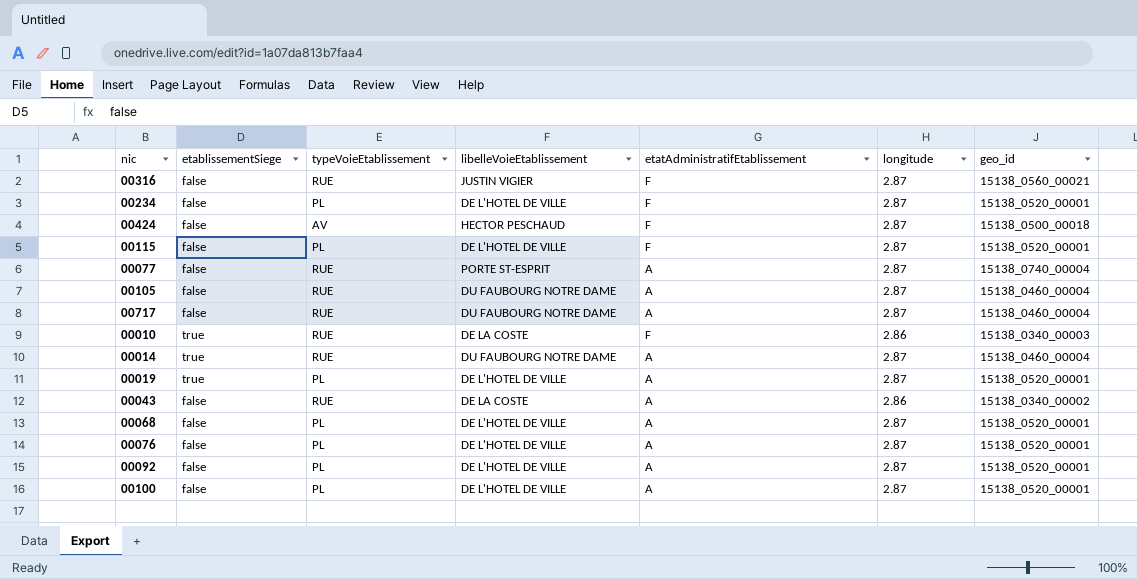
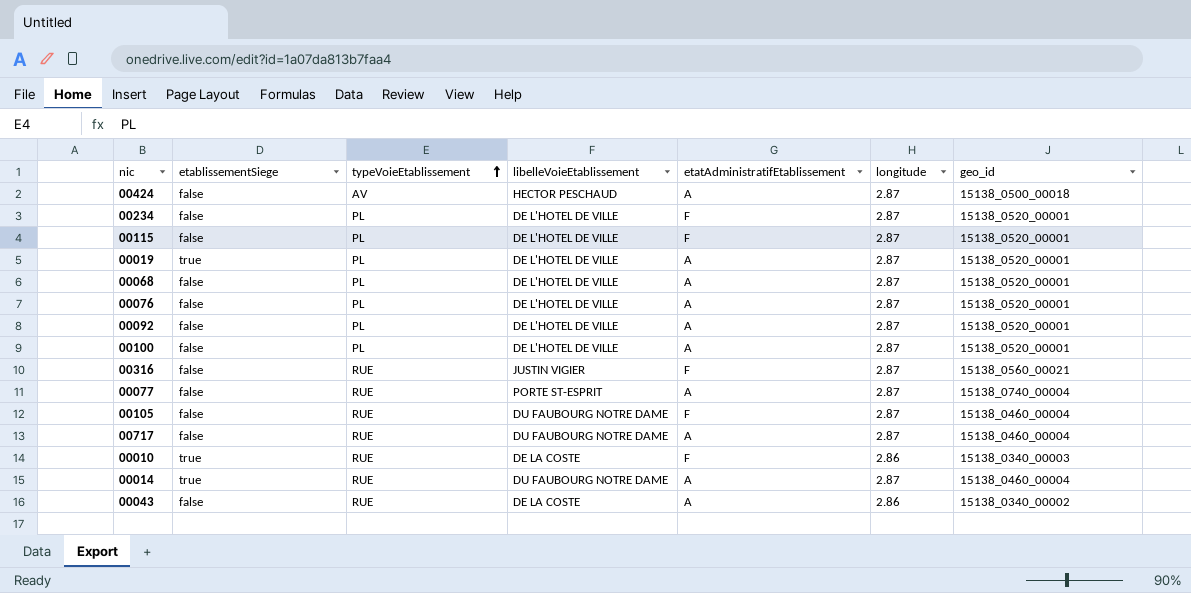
row order: none -> typeVoieEtablissement ascending
00424 | etatAdministratifEtablissement: F -> A
00105 | etatAdministratifEtablissement: A -> F

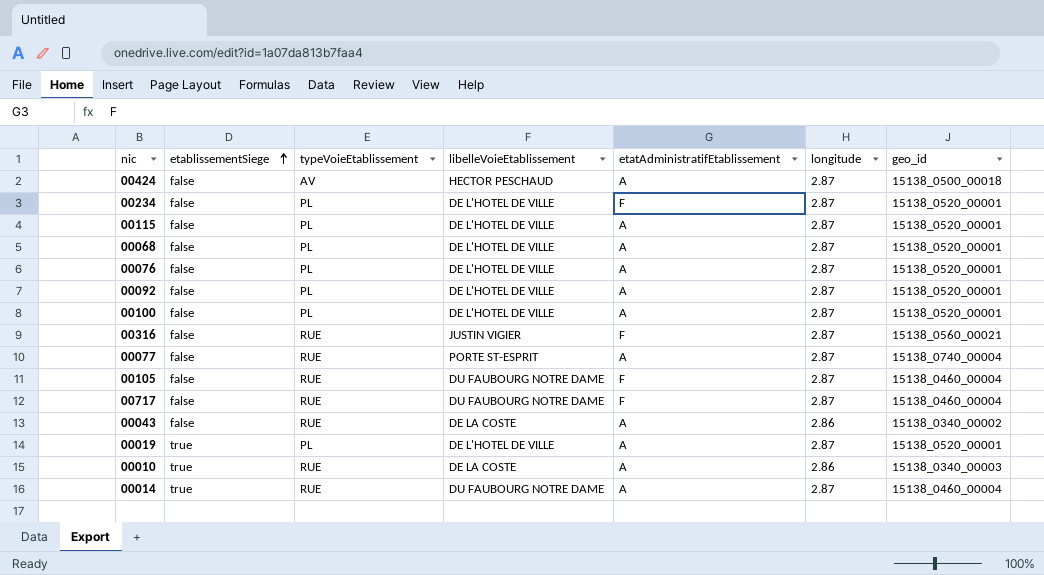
row order: typeVoieEtablissement ascending -> etablissementSiege ascending
00115 | etatAdministratifEtablissement: F -> A
00717 | etatAdministratifEtablissement: A -> F
00010 | etatAdministratifEtablissement: F -> A

